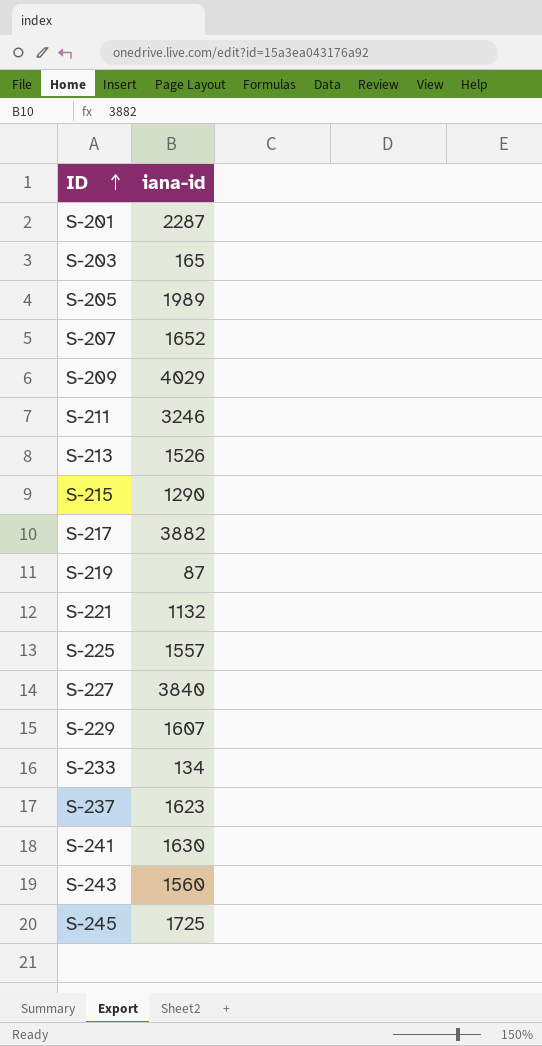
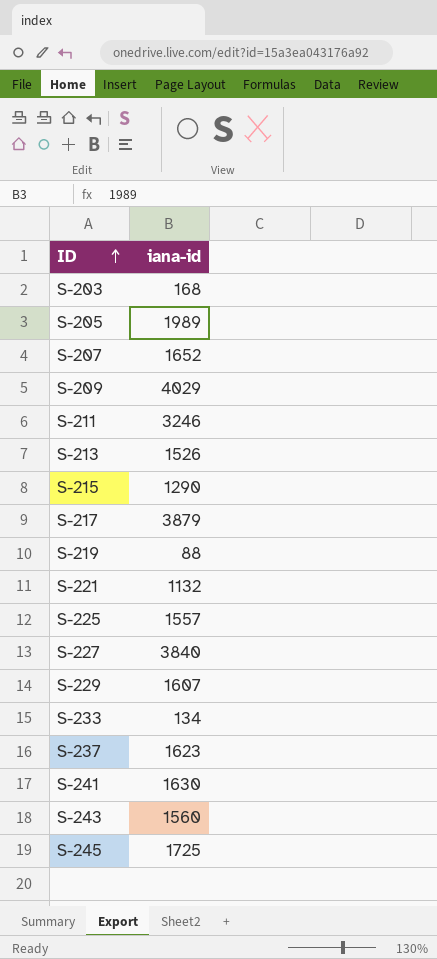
row S-201: 2287 -> none
S-203 | iana-id: 165 -> 168
S-217 | iana-id: 3882 -> 3879
S-219 | iana-id: 87 -> 88

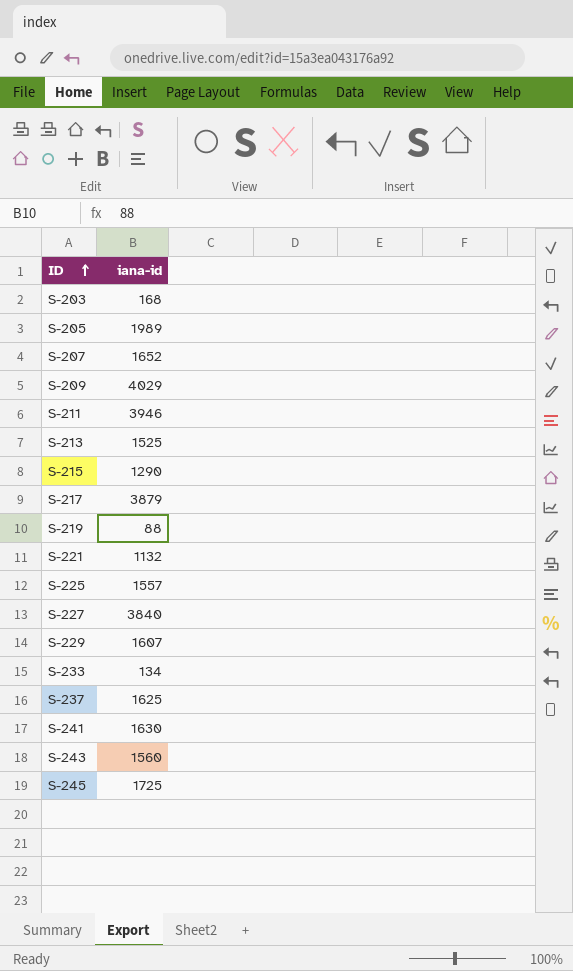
S-211 | iana-id: 3246 -> 3946
S-213 | iana-id: 1526 -> 1525
S-237 | iana-id: 1623 -> 1625

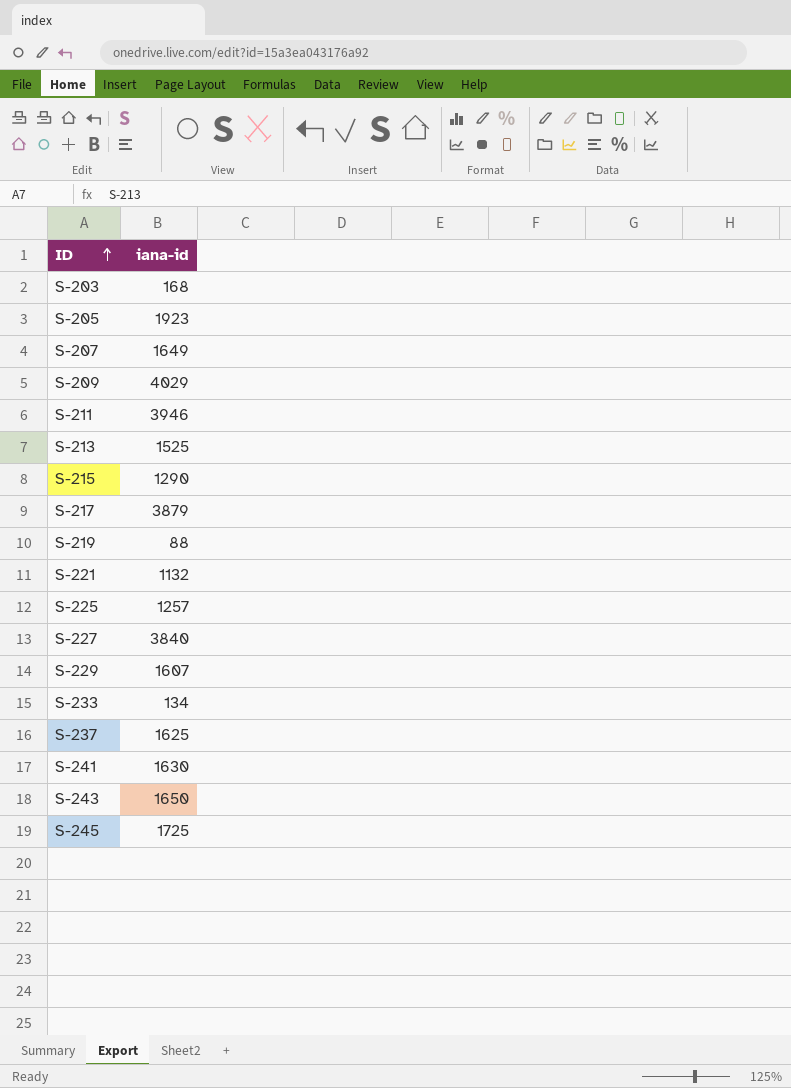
S-205 | iana-id: 1989 -> 1923
S-207 | iana-id: 1652 -> 1649
S-225 | iana-id: 1557 -> 1257
S-243 | iana-id: 1560 -> 1650

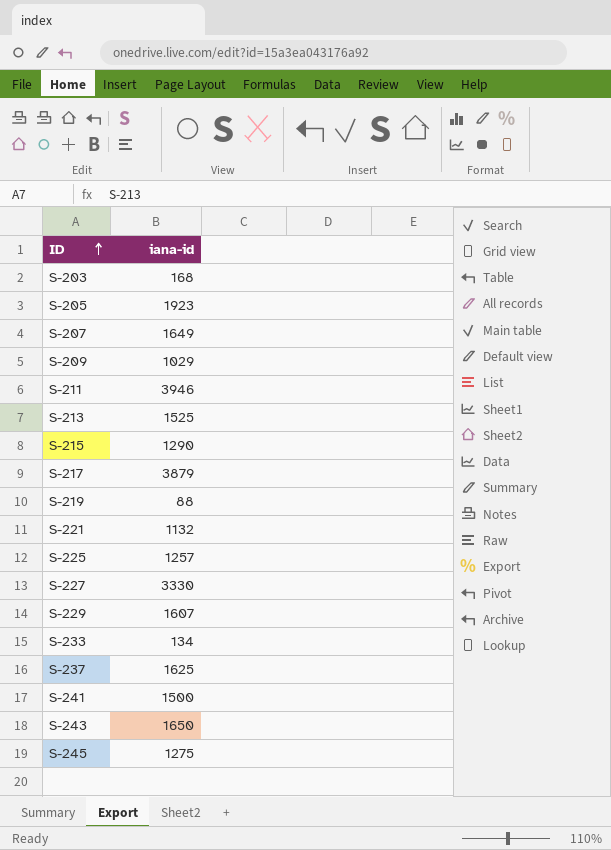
S-209 | iana-id: 4029 -> 1029
S-227 | iana-id: 3840 -> 3330
S-241 | iana-id: 1630 -> 1500
S-245 | iana-id: 1725 -> 1275

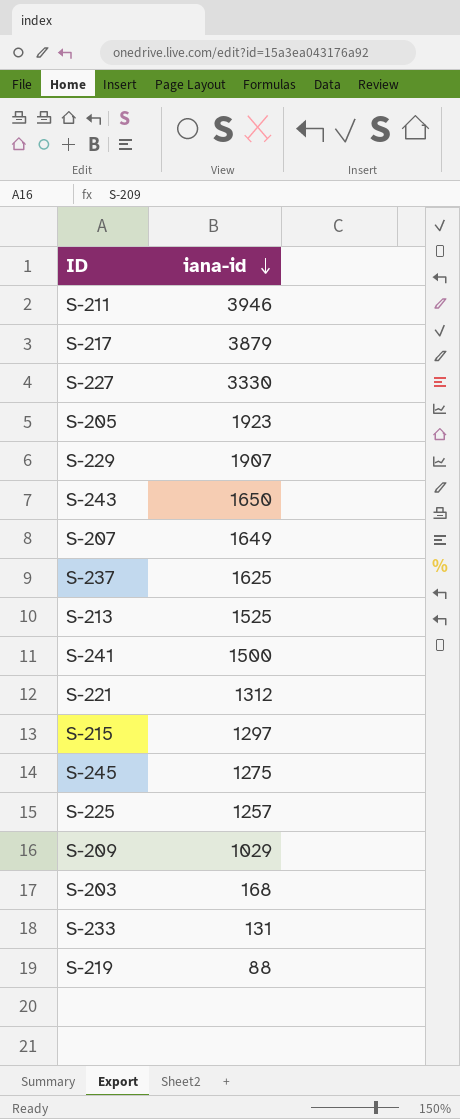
row order: ID ascending -> iana-id descending
S-229 | iana-id: 1607 -> 1907
S-221 | iana-id: 1132 -> 1312
S-215 | iana-id: 1290 -> 1297
S-233 | iana-id: 134 -> 131

